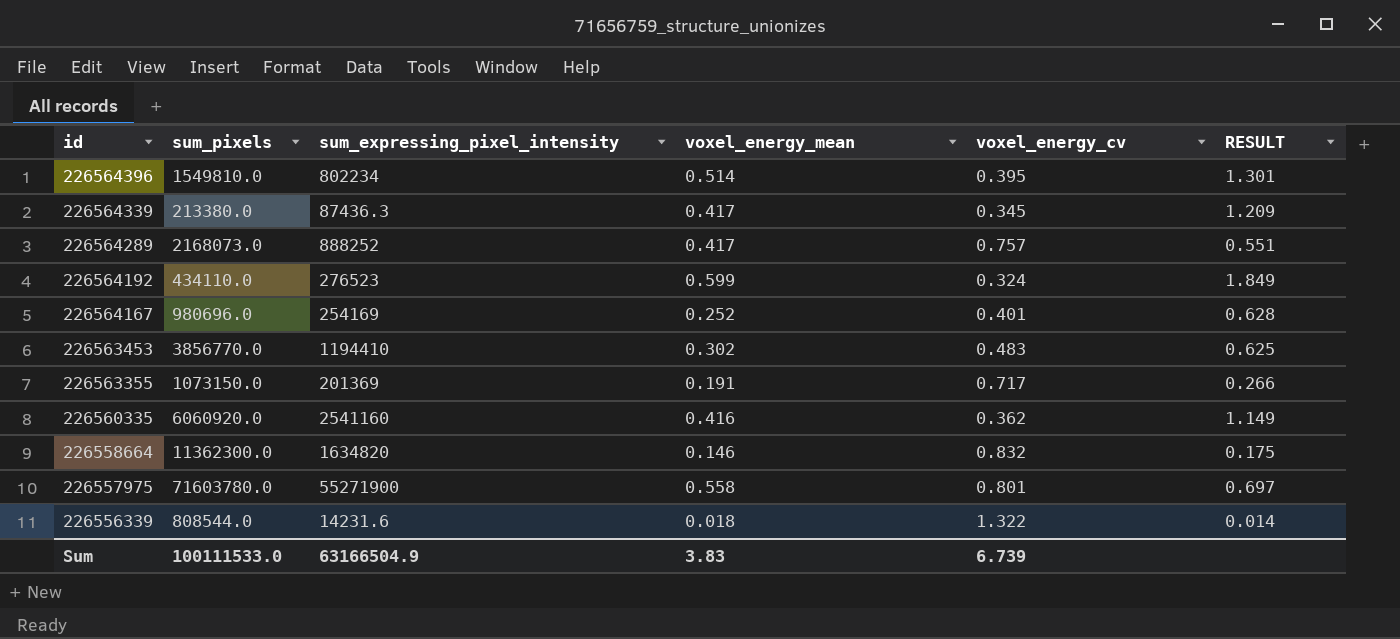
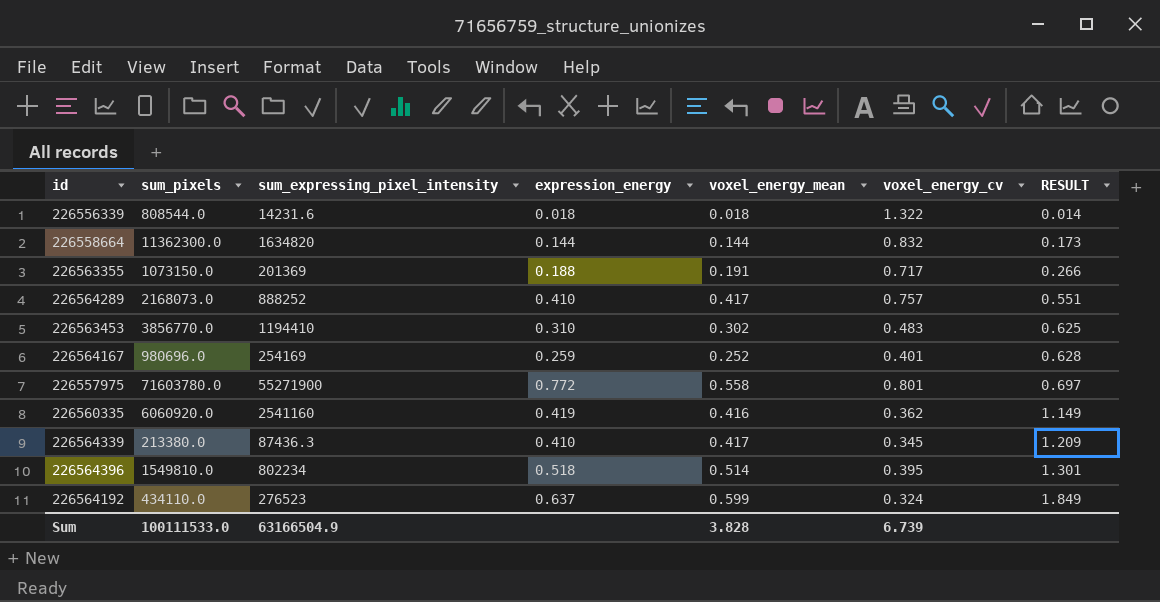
row order: id descending -> RESULT ascending
column expression_energy | formula: none -> [sum_expressing_pixel_intensity] / [sum_pixels]
226558664 | voxel_energy_mean: 0.146 -> 0.144
226558664 | RESULT: 0.175 -> 0.173
Sum | voxel_energy_mean: 3.83 -> 3.828

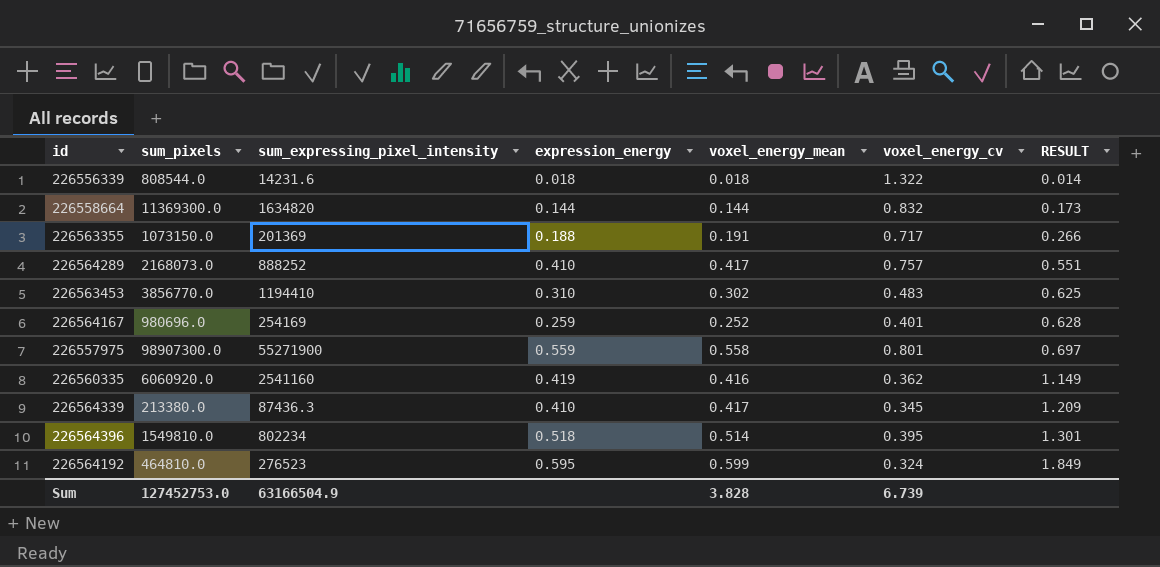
226558664 | sum_pixels: 11362300.0 -> 11369300.0
226557975 | sum_pixels: 71603780.0 -> 98907300.0
226557975 | expression_energy: 0.772 -> 0.559
226564192 | sum_pixels: 434110.0 -> 464810.0
226564192 | expression_energy: 0.637 -> 0.595
Sum | sum_pixels: 100111533.0 -> 127452753.0

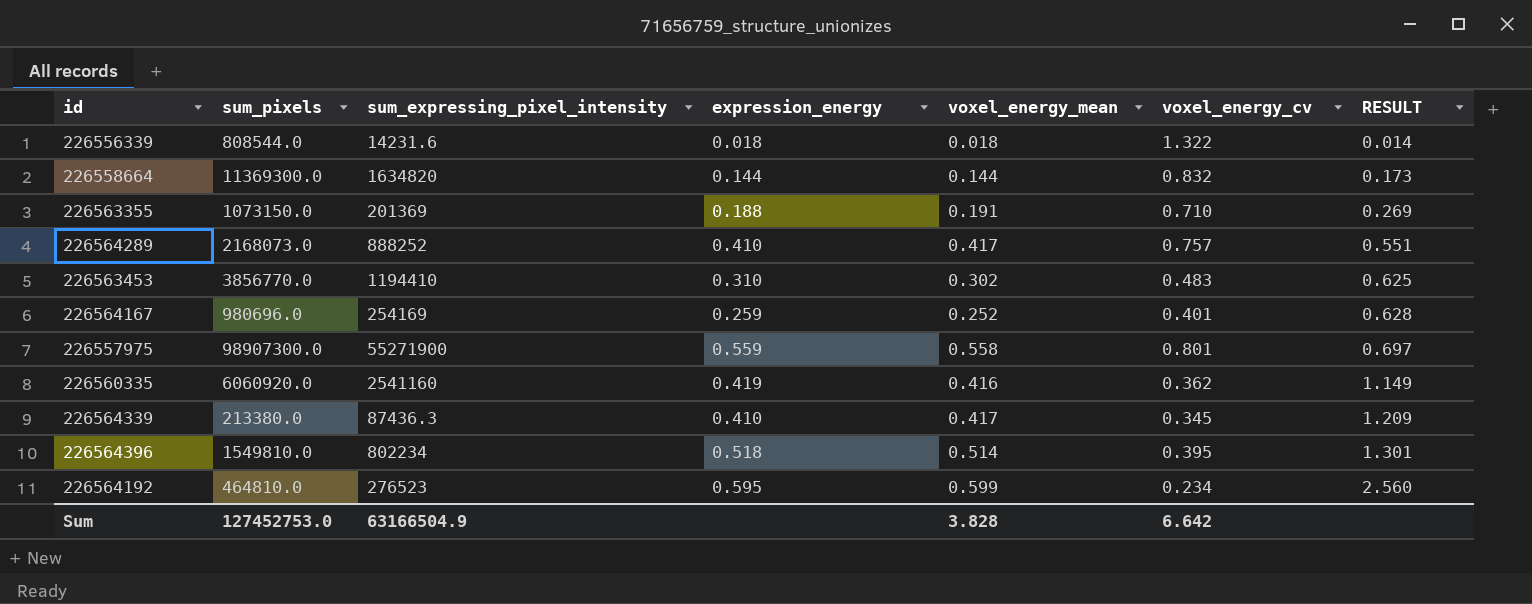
226563355 | voxel_energy_cv: 0.717 -> 0.710
226563355 | RESULT: 0.266 -> 0.269
226564192 | voxel_energy_cv: 0.324 -> 0.234
226564192 | RESULT: 1.849 -> 2.560
Sum | voxel_energy_cv: 6.739 -> 6.642

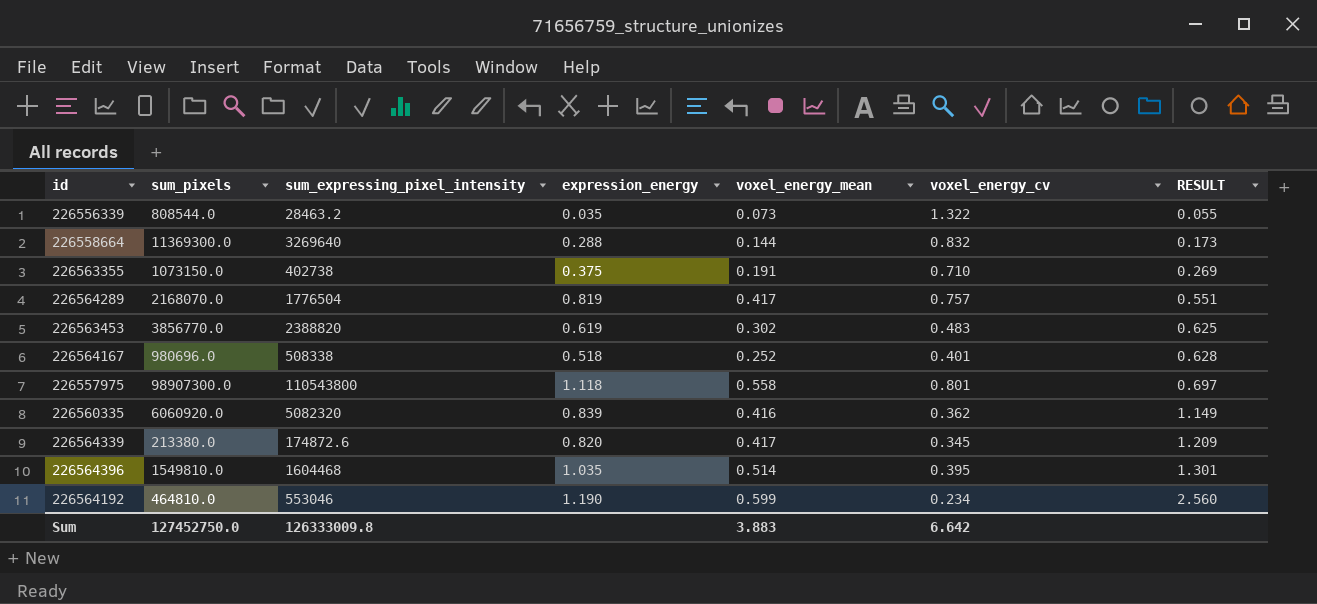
226556339 | sum_expressing_pixel_intensity: 14231.6 -> 28463.2
226556339 | expression_energy: 0.018 -> 0.035
226556339 | voxel_energy_mean: 0.018 -> 0.073
226556339 | RESULT: 0.014 -> 0.055
226558664 | sum_expressing_pixel_intensity: 1634820 -> 3269640
226558664 | expression_energy: 0.144 -> 0.288
226563355 | sum_expressing_pixel_intensity: 201369 -> 402738
226563355 | expression_energy: 0.188 -> 0.375
226564289 | sum_pixels: 2168073.0 -> 2168070.0
226564289 | sum_expressing_pixel_intensity: 888252 -> 1776504
226564289 | expression_energy: 0.410 -> 0.819
226563453 | sum_expressing_pixel_intensity: 1194410 -> 2388820
226563453 | expression_energy: 0.310 -> 0.619
226564167 | sum_expressing_pixel_intensity: 254169 -> 508338
226564167 | expression_energy: 0.259 -> 0.518
226557975 | sum_expressing_pixel_intensity: 55271900 -> 110543800
226557975 | expression_energy: 0.559 -> 1.118
226560335 | sum_expressing_pixel_intensity: 2541160 -> 5082320
226560335 | expression_energy: 0.419 -> 0.839
226564339 | sum_expressing_pixel_intensity: 87436.3 -> 174872.6
226564339 | expression_energy: 0.410 -> 0.820
226564396 | sum_expressing_pixel_intensity: 802234 -> 1604468
226564396 | expression_energy: 0.518 -> 1.035
226564192 | sum_expressing_pixel_intensity: 276523 -> 553046
226564192 | expression_energy: 0.595 -> 1.190
Sum | sum_pixels: 127452753.0 -> 127452750.0
Sum | sum_expressing_pixel_intensity: 63166504.9 -> 126333009.8
Sum | voxel_energy_mean: 3.828 -> 3.883

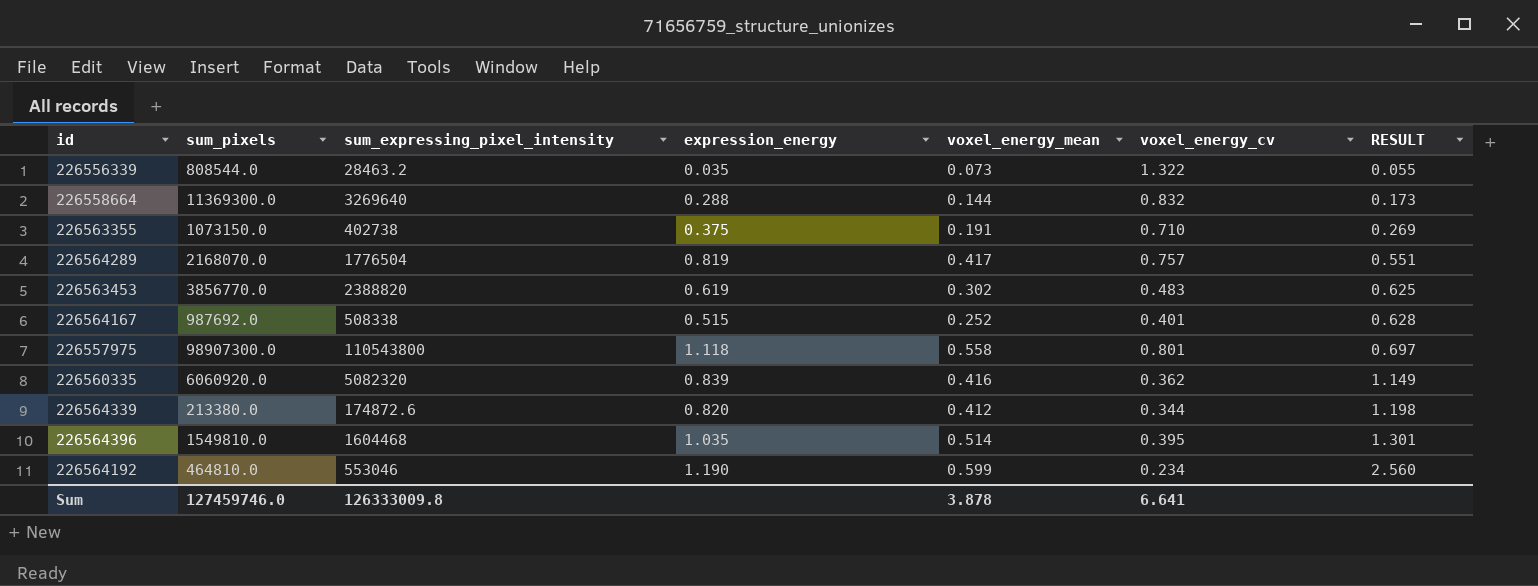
226564167 | sum_pixels: 980696.0 -> 987692.0
226564167 | expression_energy: 0.518 -> 0.515
226564339 | voxel_energy_mean: 0.417 -> 0.412
226564339 | voxel_energy_cv: 0.345 -> 0.344
226564339 | RESULT: 1.209 -> 1.198
Sum | sum_pixels: 127452750.0 -> 127459746.0
Sum | voxel_energy_mean: 3.883 -> 3.878
Sum | voxel_energy_cv: 6.642 -> 6.641

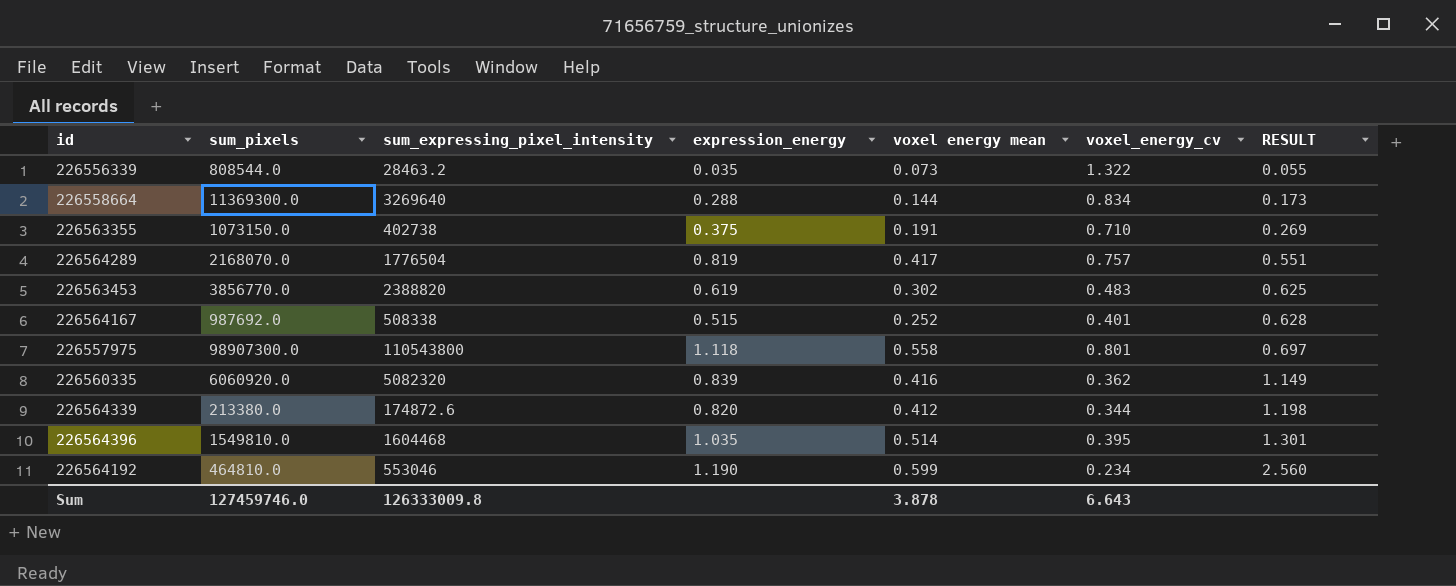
column name: voxel_energy_mean -> voxel energy mean
226558664 | voxel_energy_cv: 0.832 -> 0.834
Sum | voxel_energy_cv: 6.641 -> 6.643

